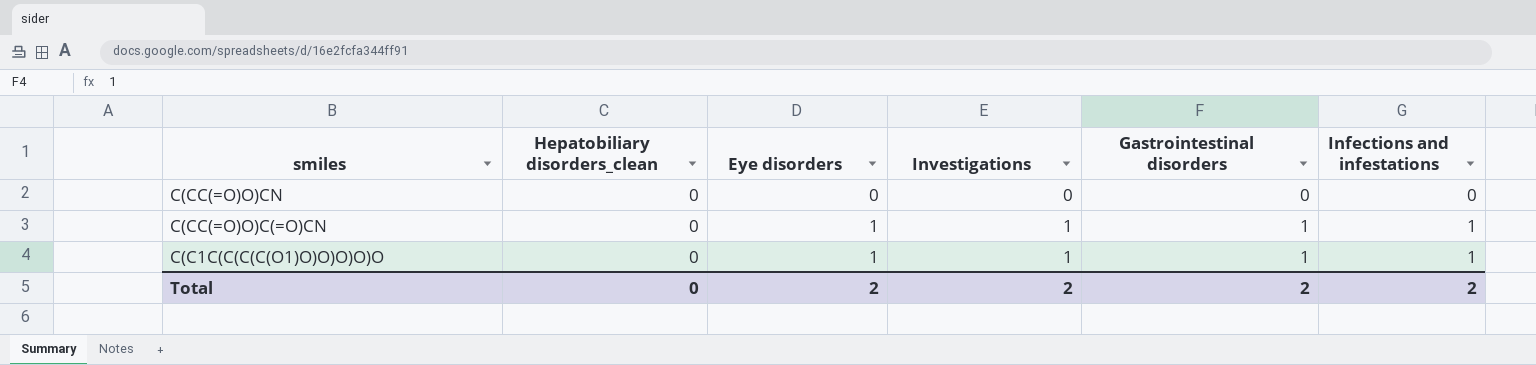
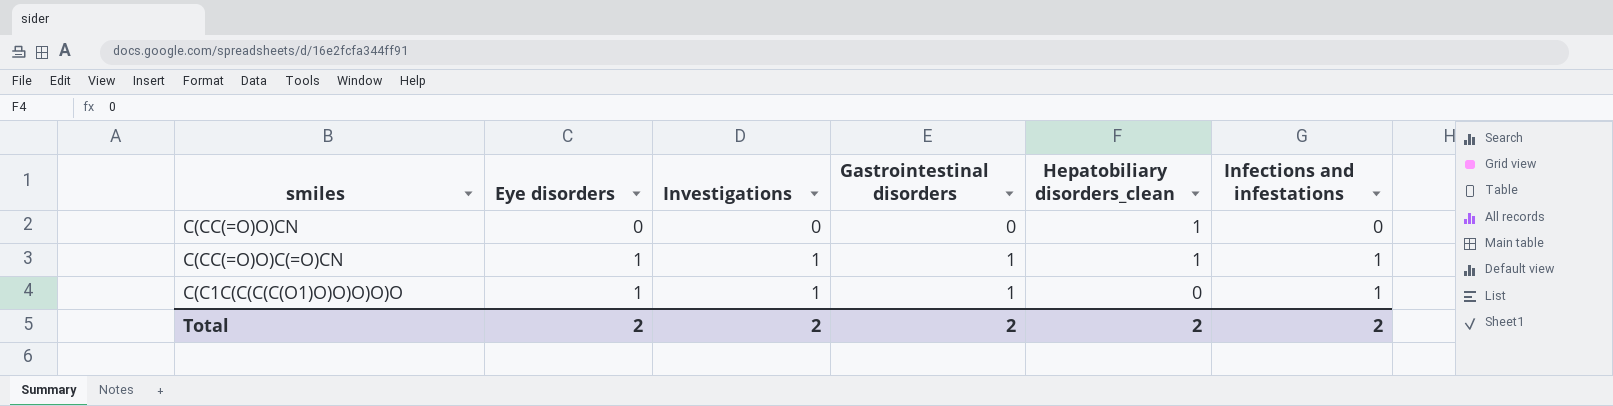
column Hepatobiliary disorders_clean | position: 2 -> 5
C(CC(=O)O)CN | Hepatobiliary disorders_clean: 0 -> 1
C(CC(=O)O)C(=O)CN | Hepatobiliary disorders_clean: 0 -> 1
Total | Hepatobiliary disorders_clean: 0 -> 2

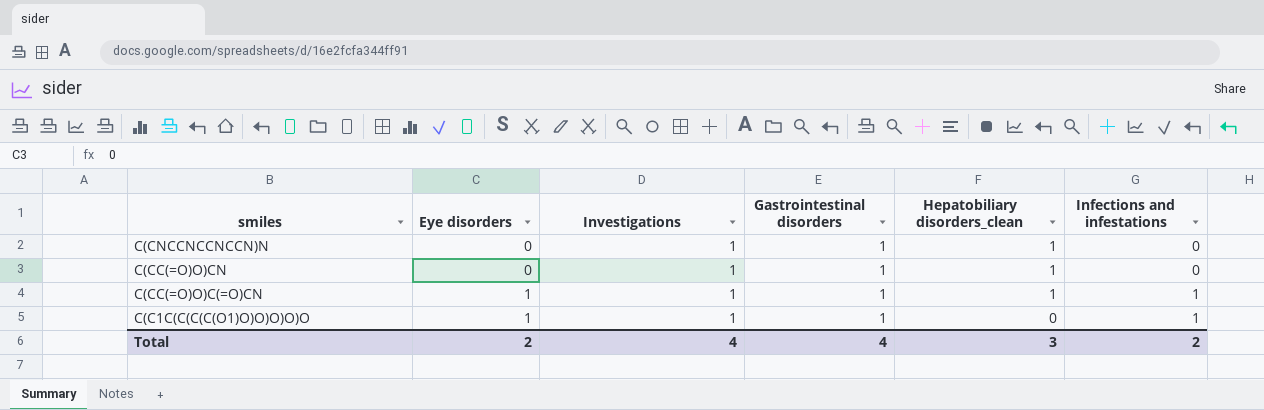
row C(CNCCNCCNCCN)N: none -> 0 | 1 | 1 | 1 | 0
C(CC(=O)O)CN | Investigations: 0 -> 1
C(CC(=O)O)CN | Gastrointestinal disorders: 0 -> 1
Total | Investigations: 2 -> 4
Total | Gastrointestinal disorders: 2 -> 4
Total | Hepatobiliary disorders_clean: 2 -> 3

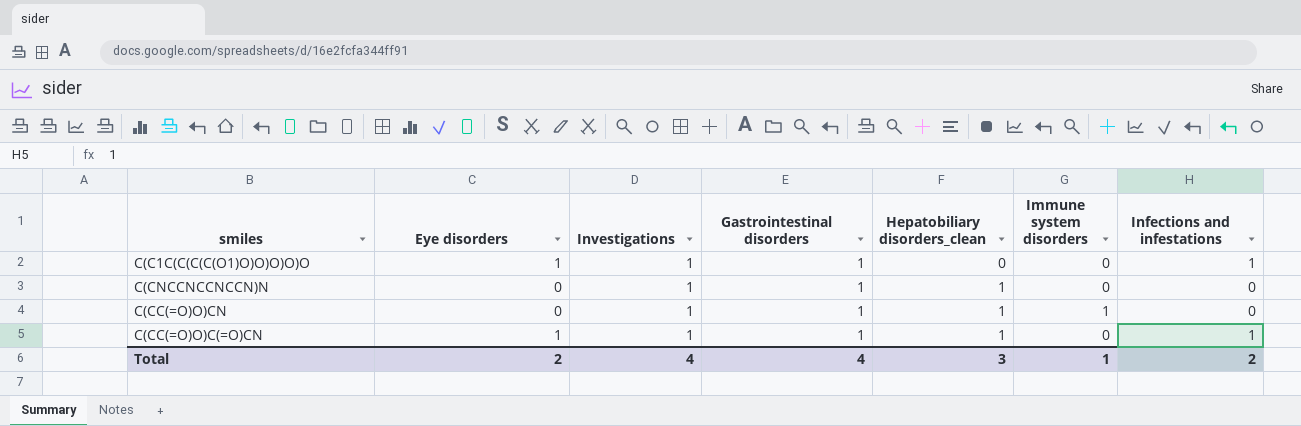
row order: smiles descending -> Hepatobiliary disorders_clean ascending
column Immune system disorders | position: none -> 6

